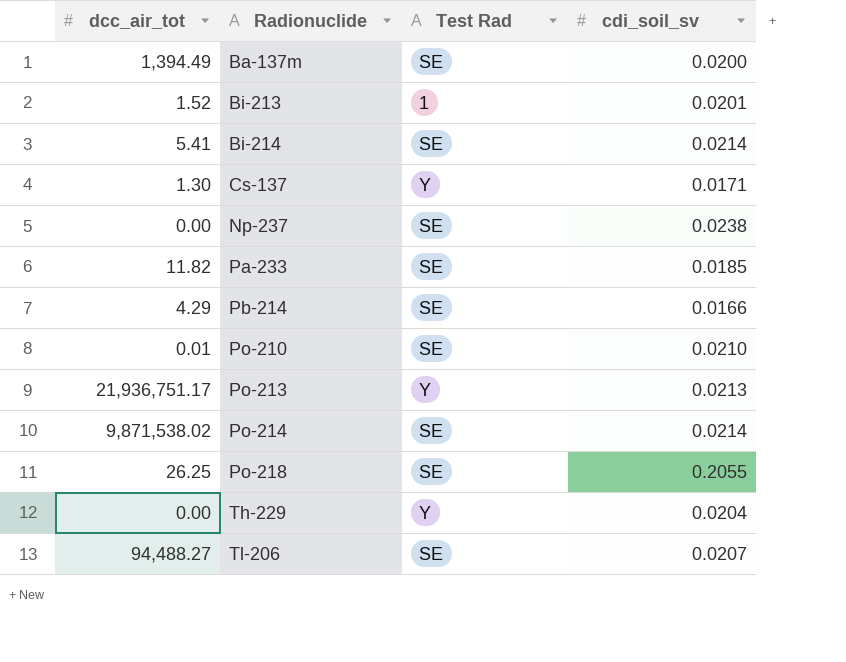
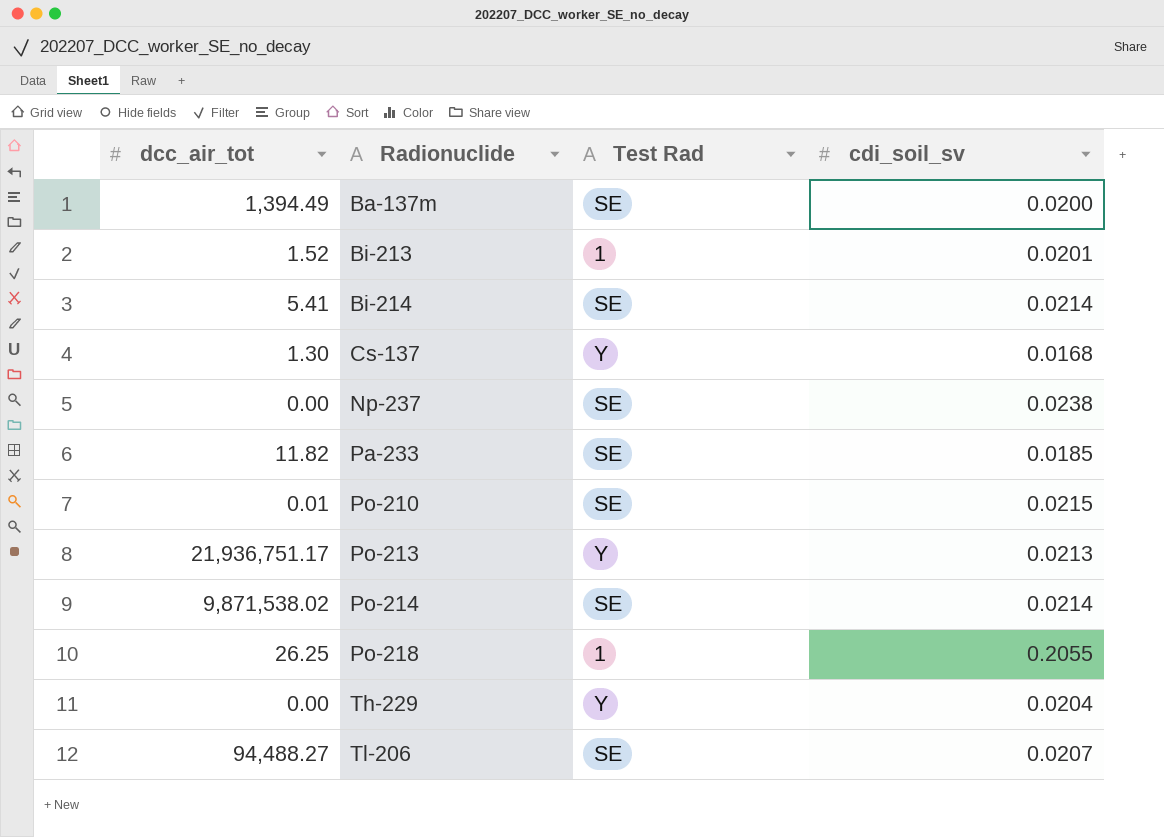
row Pb-214: 4.29 | SE | 0.0166 -> none
Cs-137 | cdi_soil_sv: 0.0171 -> 0.0168
Po-210 | cdi_soil_sv: 0.0210 -> 0.0215
Po-218 | Test Rad: SE -> 1

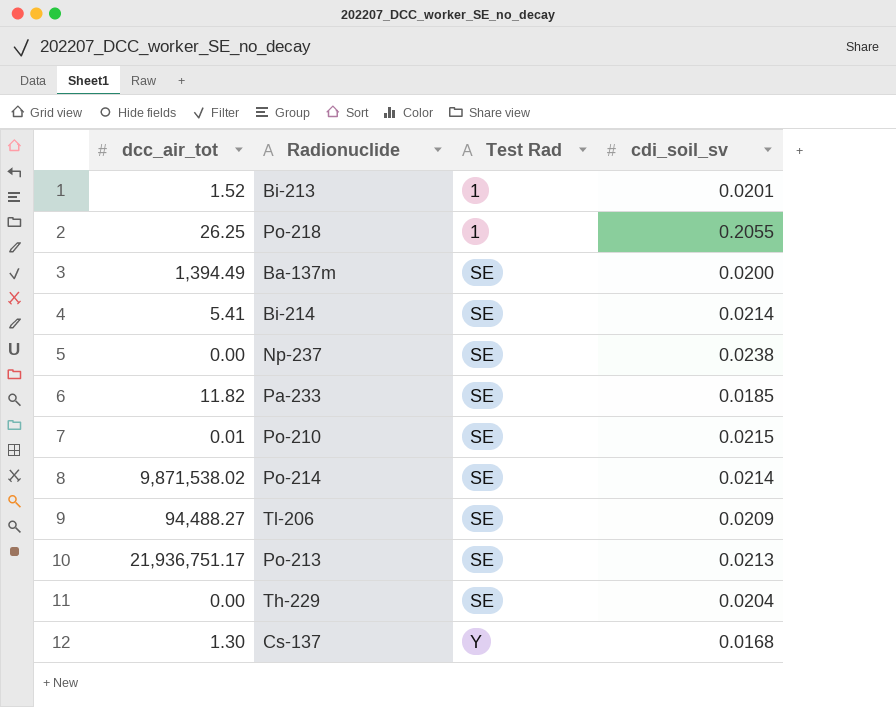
row order: Radionuclide ascending -> Test Rad ascending
Tl-206 | cdi_soil_sv: 0.0207 -> 0.0209
Po-213 | Test Rad: Y -> SE
Th-229 | Test Rad: Y -> SE

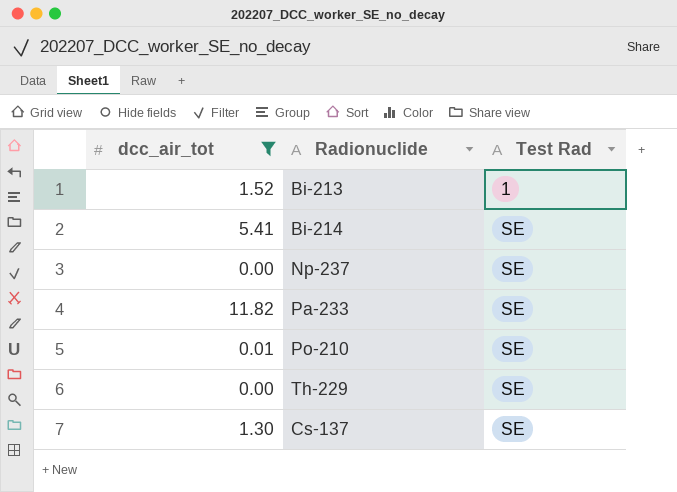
filter: none -> dcc_air_tot <= 11.82
column cdi_soil_sv | position: 4 -> none
Cs-137 | Test Rad: Y -> SE

